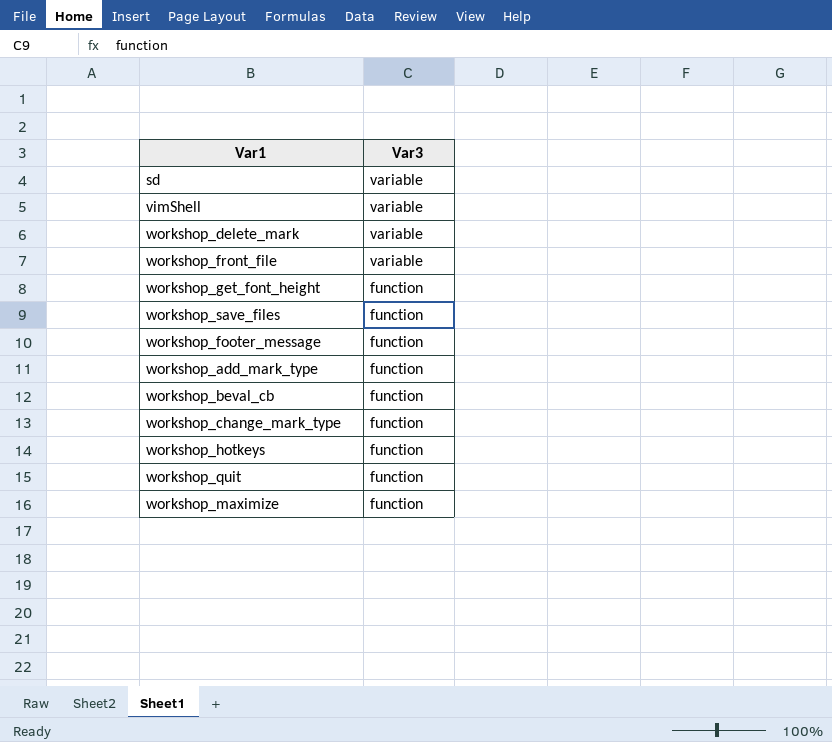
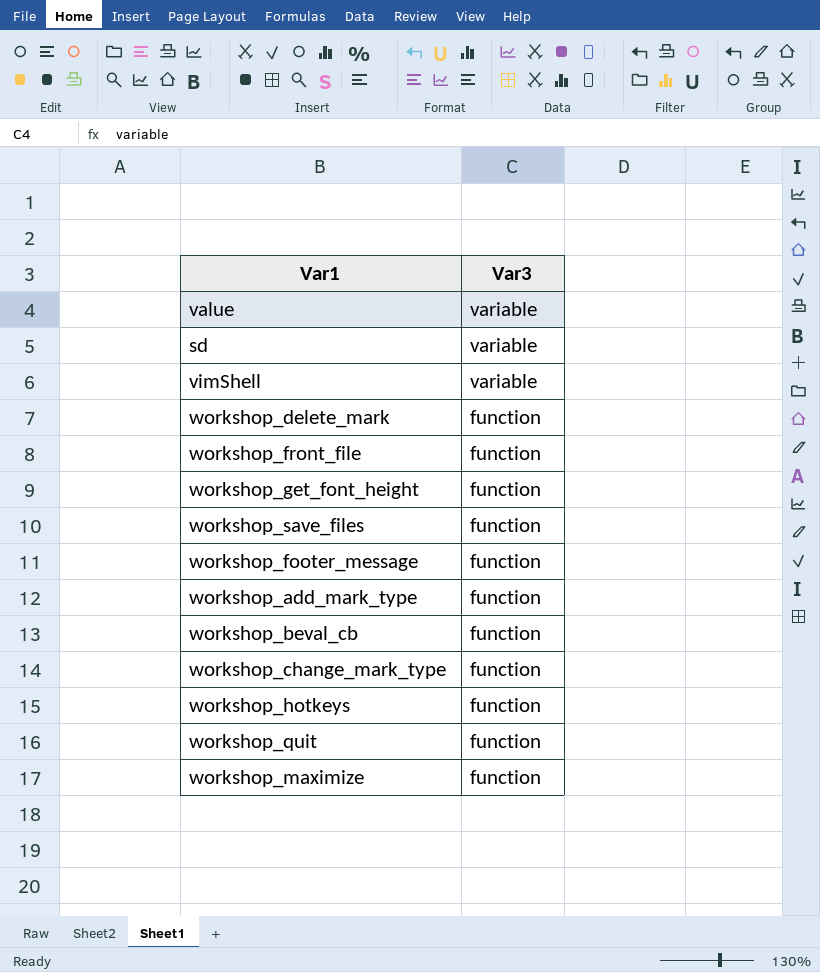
row value: none -> variable
workshop_delete_mark | Var3: variable -> function
workshop_front_file | Var3: variable -> function

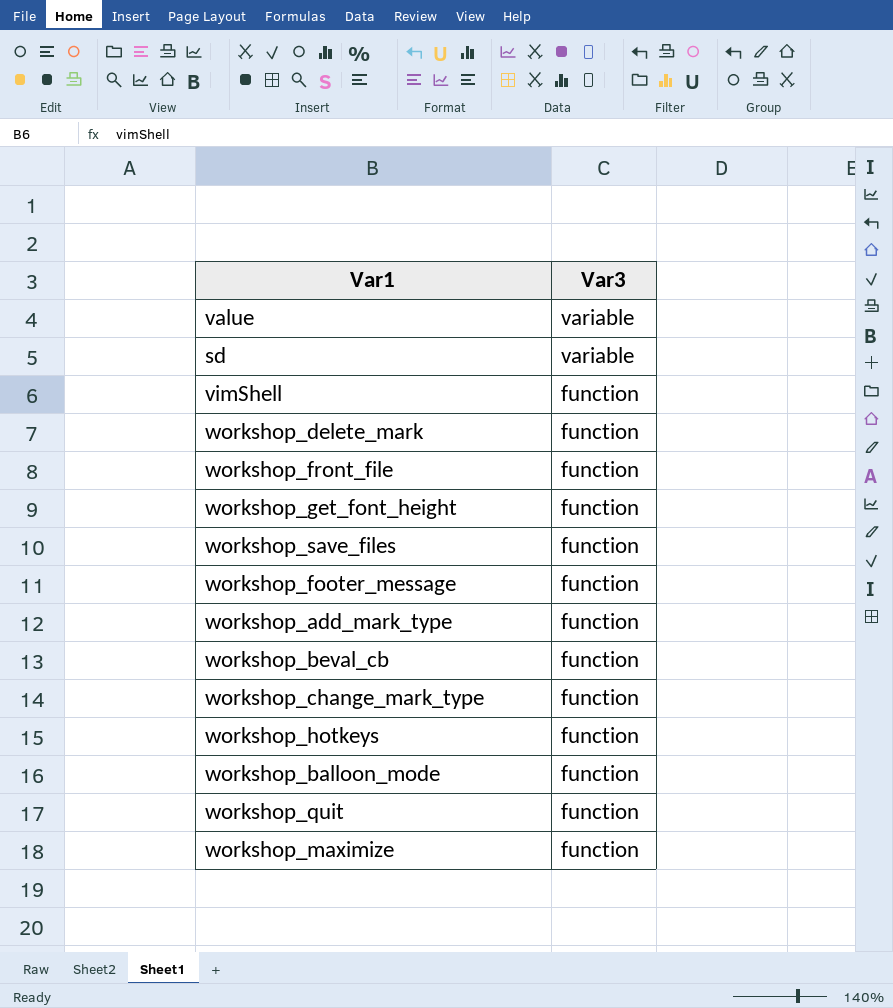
vimShell | Var3: variable -> function
row workshop_balloon_mode: none -> function

